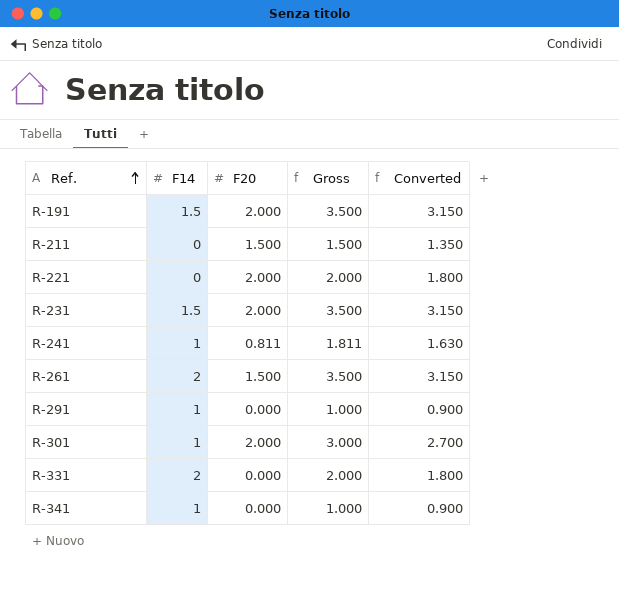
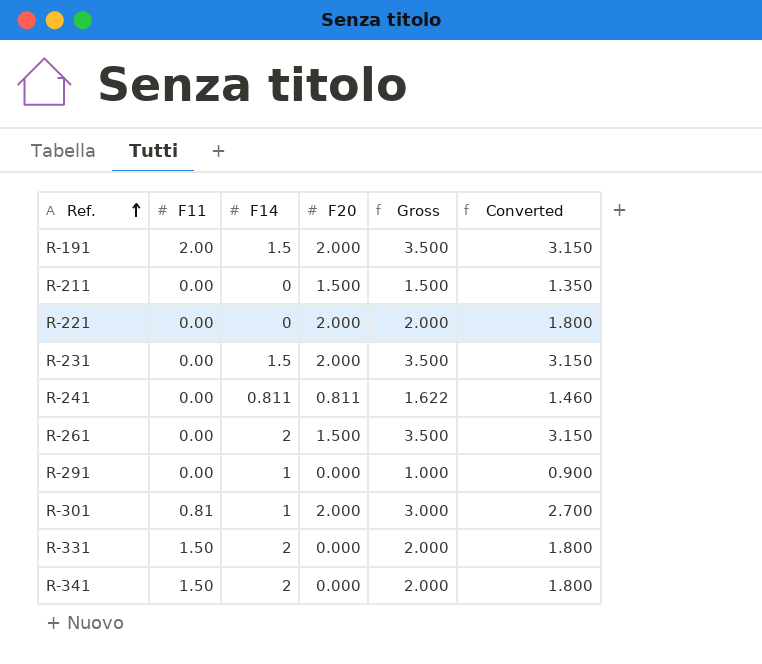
column F11 | position: none -> 2
R-241 | F14: 1 -> 0.811
R-241 | Gross: 1.811 -> 1.622
R-241 | Converted: 1.630 -> 1.460
R-341 | F14: 1 -> 2
R-341 | Gross: 1.000 -> 2.000
R-341 | Converted: 0.900 -> 1.800

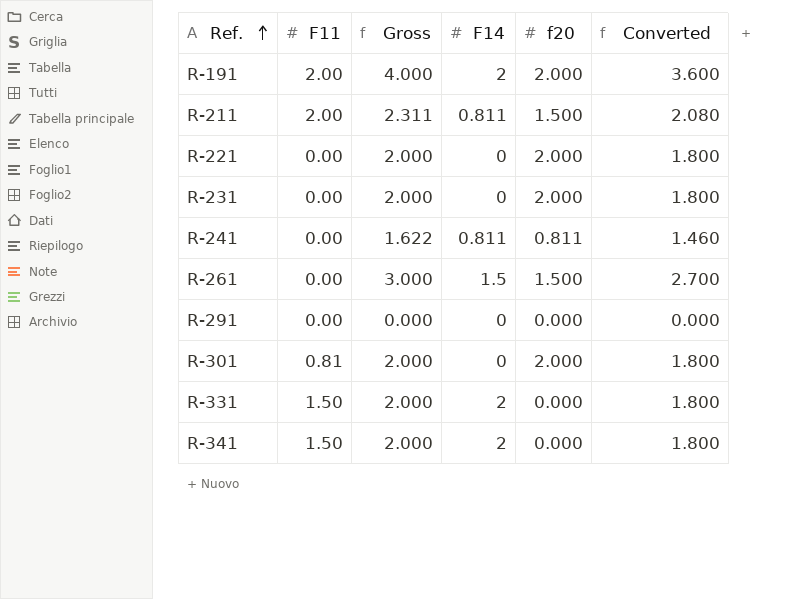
column Gross | position: 5 -> 3
column name: F20 -> f20
R-191 | Gross: 3.500 -> 4.000
R-191 | F14: 1.5 -> 2
R-191 | Converted: 3.150 -> 3.600
R-211 | F11: 0.00 -> 2.00
R-211 | Gross: 1.500 -> 2.311
R-211 | F14: 0 -> 0.811
R-211 | Converted: 1.350 -> 2.080
R-231 | Gross: 3.500 -> 2.000
R-231 | F14: 1.5 -> 0
R-231 | Converted: 3.150 -> 1.800
R-261 | Gross: 3.500 -> 3.000
R-261 | F14: 2 -> 1.5
R-261 | Converted: 3.150 -> 2.700
R-291 | Gross: 1.000 -> 0.000
R-291 | F14: 1 -> 0
R-291 | Converted: 0.900 -> 0.000
R-301 | Gross: 3.000 -> 2.000
R-301 | F14: 1 -> 0
R-301 | Converted: 2.700 -> 1.800

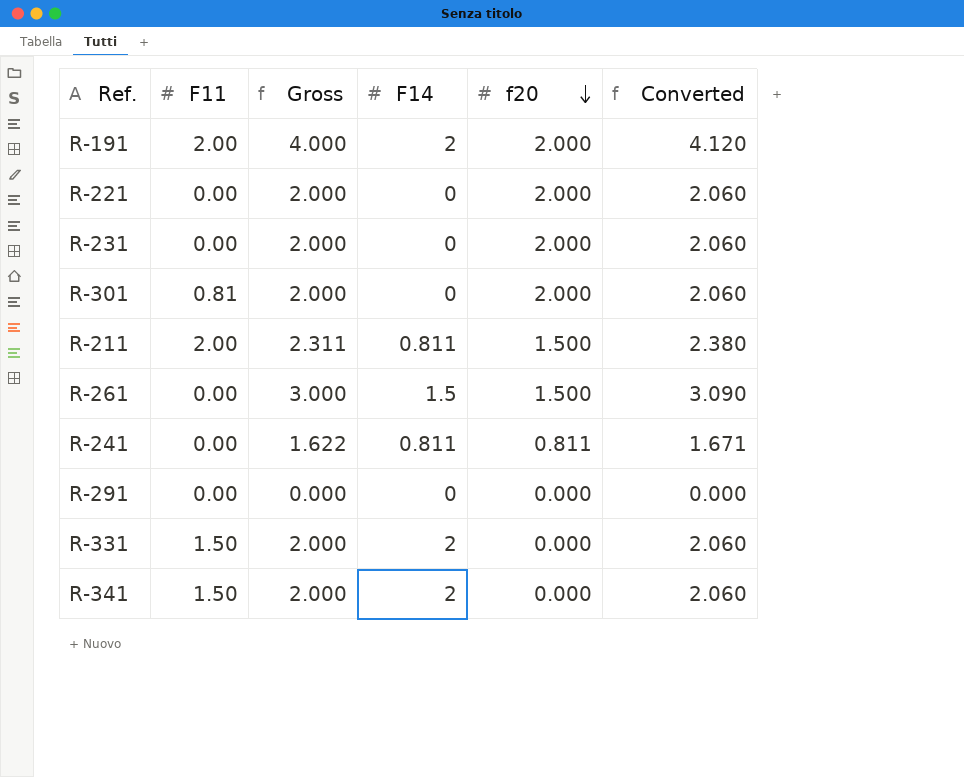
row order: Ref. ascending -> f20 descending
column Converted | formula: [Gross] * 0.9 -> [Gross] * 1.03

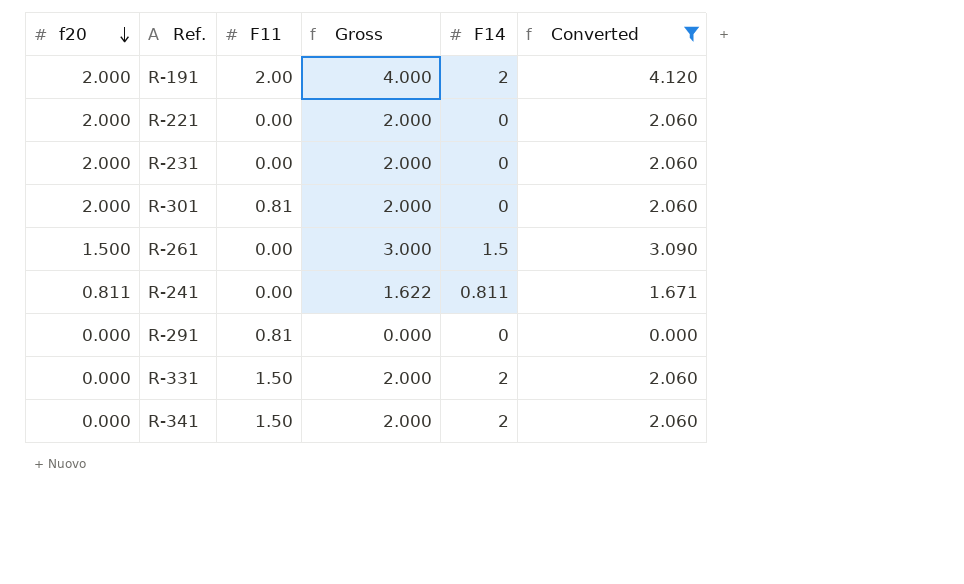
filter: none -> Converted != 2.380
column f20 | position: 5 -> 1
R-291 | F11: 0.00 -> 0.81

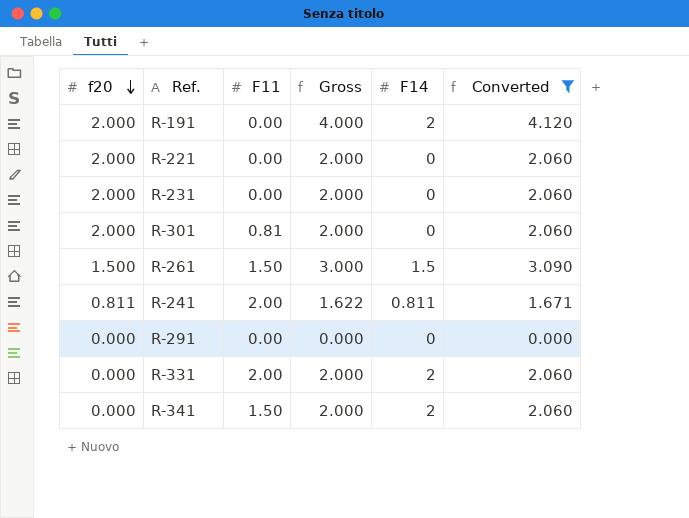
R-191 | F11: 2.00 -> 0.00
R-261 | F11: 0.00 -> 1.50
R-241 | F11: 0.00 -> 2.00
R-291 | F11: 0.81 -> 0.00
R-331 | F11: 1.50 -> 2.00

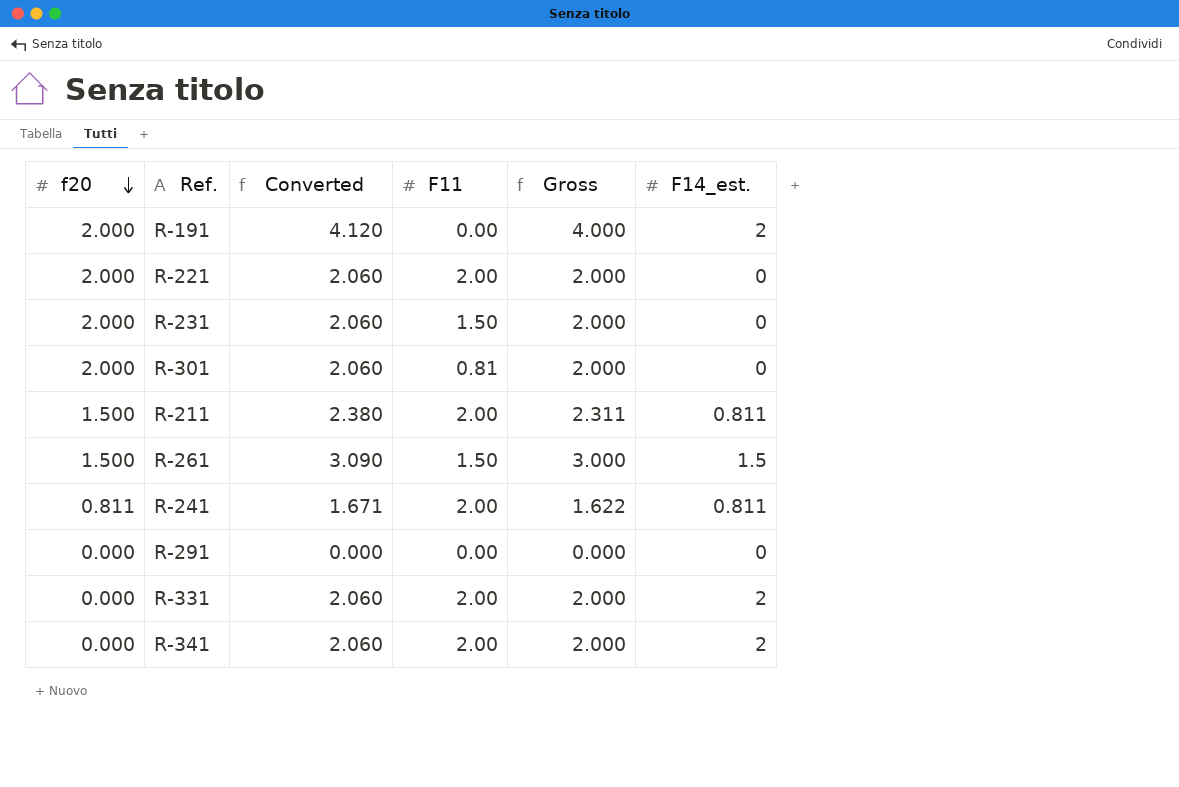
filter: Converted != 2.380 -> none
column Converted | position: 6 -> 3
column name: F14 -> F14_est.
R-221 | F11: 0.00 -> 2.00
R-231 | F11: 0.00 -> 1.50
R-341 | F11: 1.50 -> 2.00

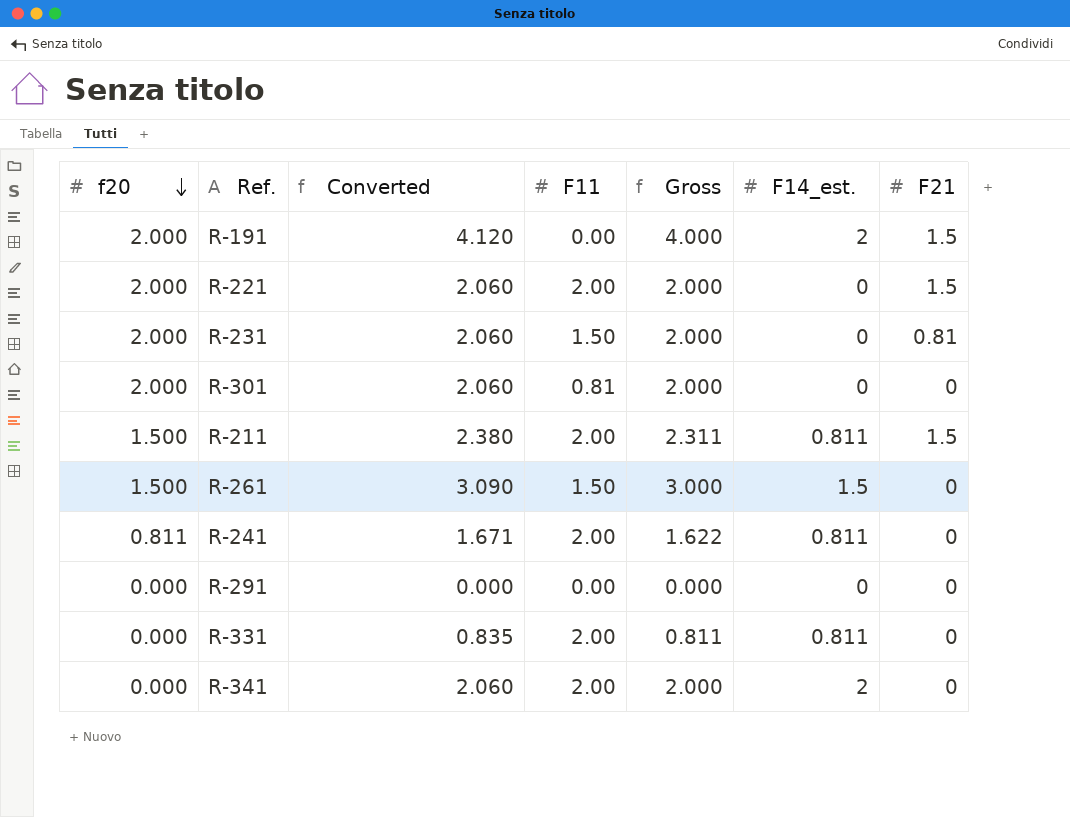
column F21 | position: none -> 7
R-331 | Converted: 2.060 -> 0.835
R-331 | Gross: 2.000 -> 0.811
R-331 | F14_est.: 2 -> 0.811

